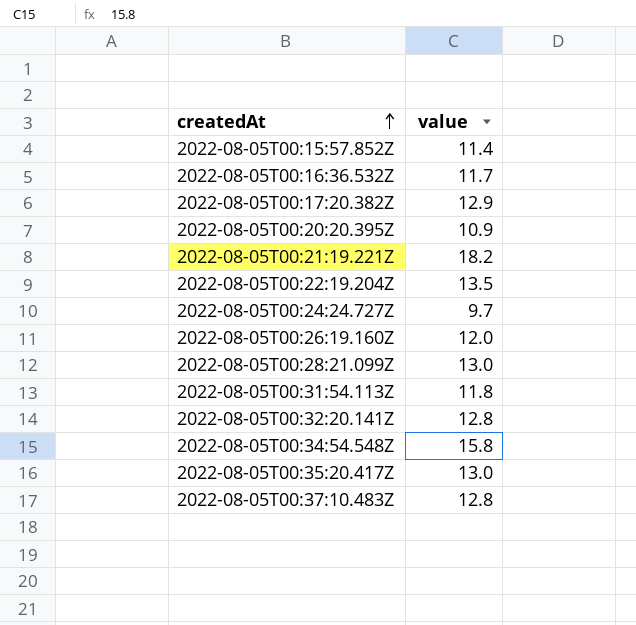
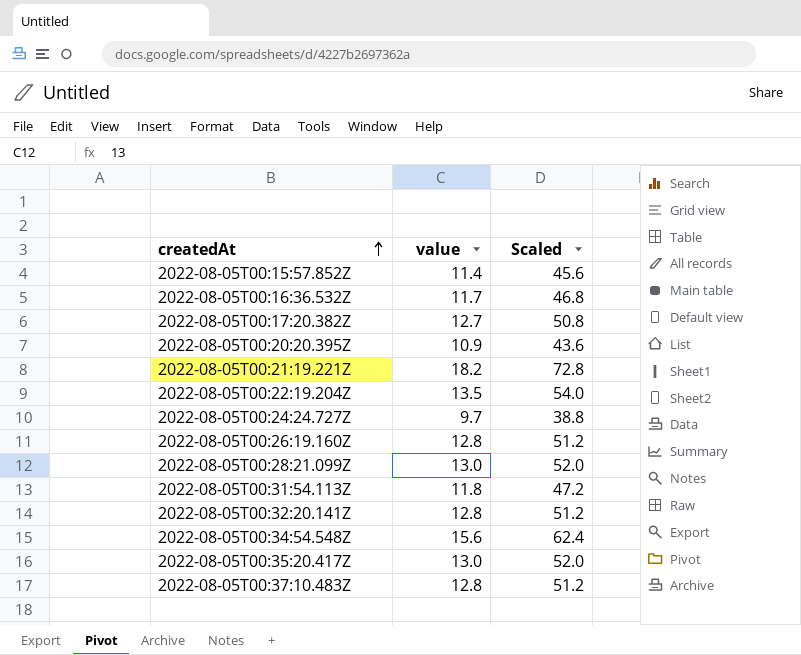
column Scaled | formula: none -> [value] * 4
2022-08-05T00:17:20.382Z | value: 12.9 -> 12.7
2022-08-05T00:26:19.160Z | value: 12.0 -> 12.8
2022-08-05T00:34:54.548Z | value: 15.8 -> 15.6

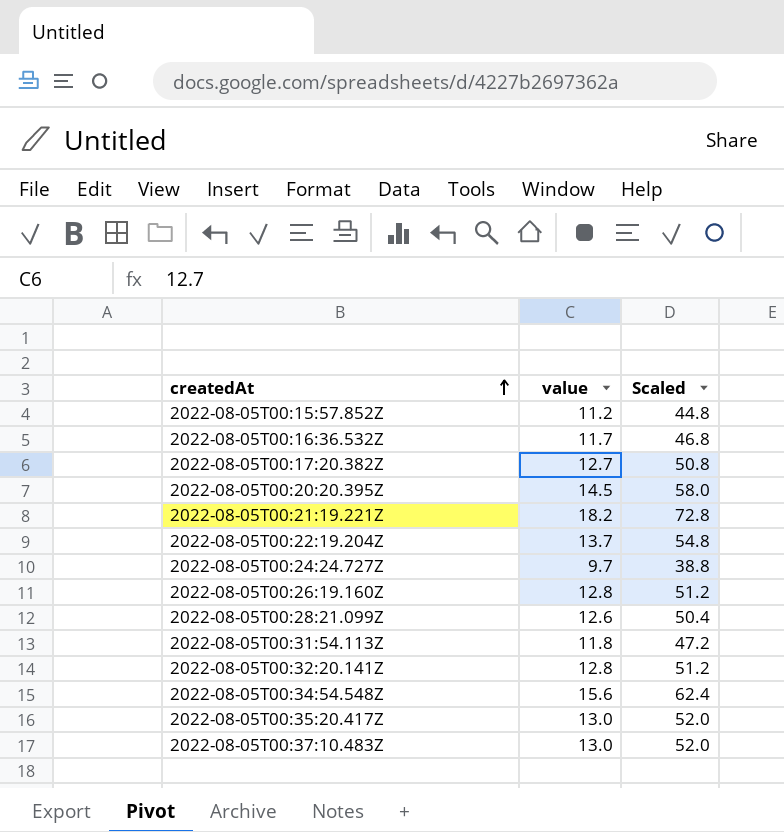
2022-08-05T00:15:57.852Z | value: 11.4 -> 11.2
2022-08-05T00:15:57.852Z | Scaled: 45.6 -> 44.8
2022-08-05T00:20:20.395Z | value: 10.9 -> 14.5
2022-08-05T00:20:20.395Z | Scaled: 43.6 -> 58.0
2022-08-05T00:22:19.204Z | value: 13.5 -> 13.7
2022-08-05T00:22:19.204Z | Scaled: 54.0 -> 54.8
2022-08-05T00:28:21.099Z | value: 13.0 -> 12.6
2022-08-05T00:28:21.099Z | Scaled: 52.0 -> 50.4
2022-08-05T00:37:10.483Z | value: 12.8 -> 13.0
2022-08-05T00:37:10.483Z | Scaled: 51.2 -> 52.0

